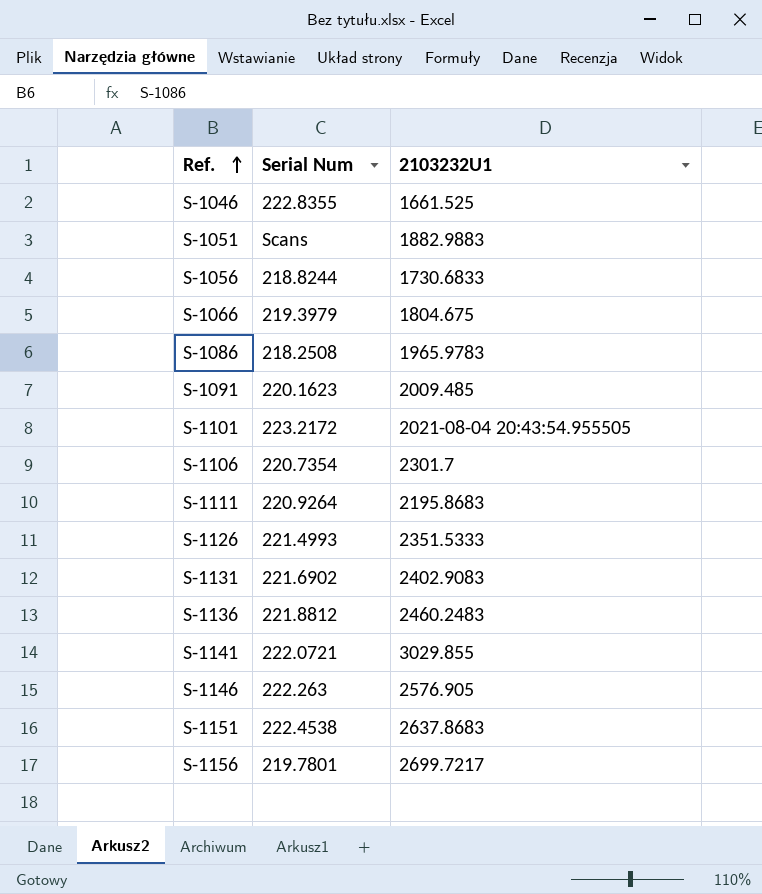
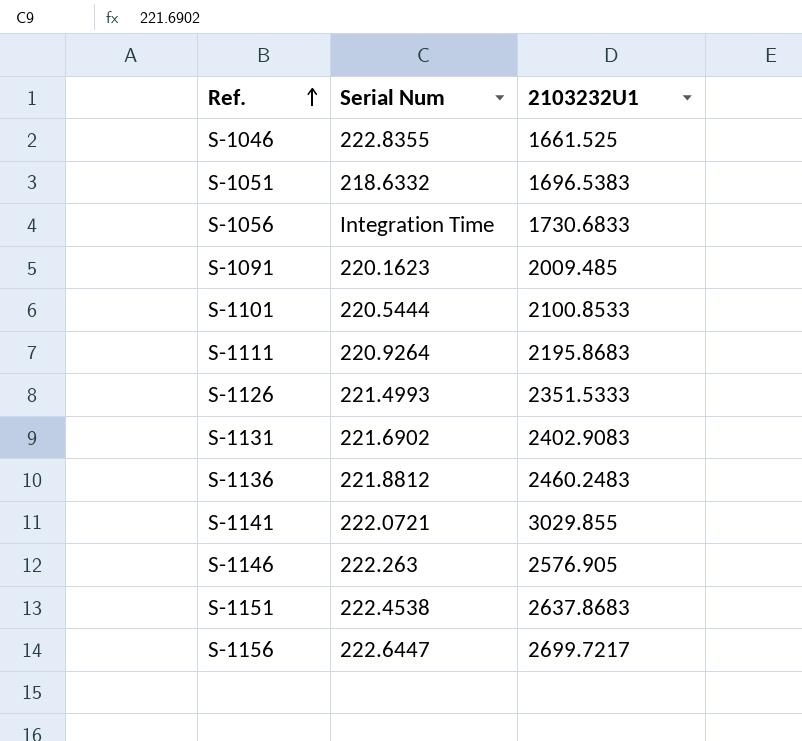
row S-1066: 219.3979 | 1804.675 -> none
row S-1086: 218.2508 | 1965.9783 -> none
row S-1106: 220.7354 | 2301.7 -> none
S-1051 | Serial Num: Scans -> 218.6332
S-1051 | 2103232U1: 1882.9883 -> 1696.5383
S-1056 | Serial Num: 218.8244 -> Integration Time
S-1101 | Serial Num: 223.2172 -> 220.5444
S-1101 | 2103232U1: 2021-08-04 20:43:54.955505 -> 2100.8533
S-1156 | Serial Num: 219.7801 -> 222.6447

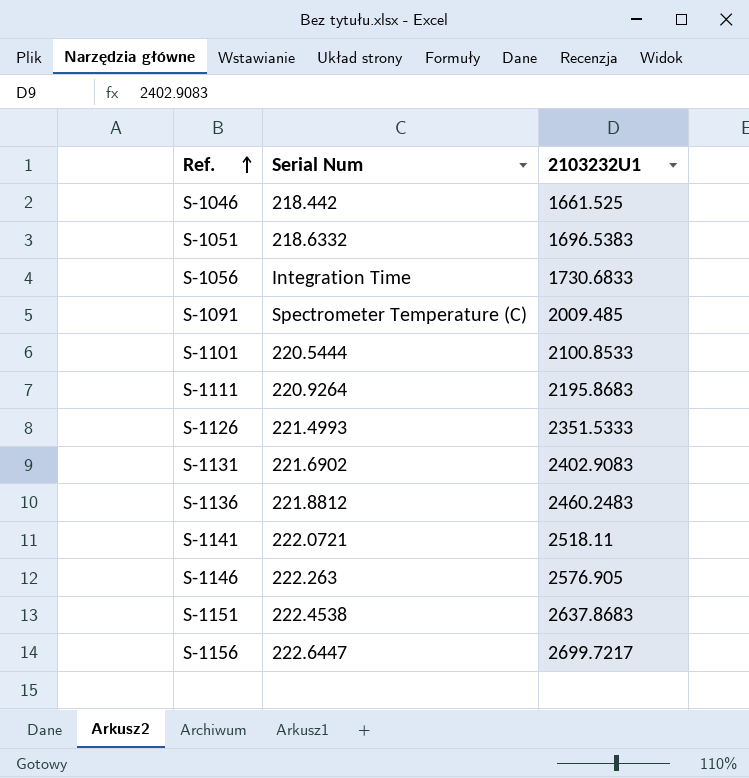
S-1046 | Serial Num: 222.8355 -> 218.442
S-1091 | Serial Num: 220.1623 -> Spectrometer Temperature (C)
S-1141 | 2103232U1: 3029.855 -> 2518.11

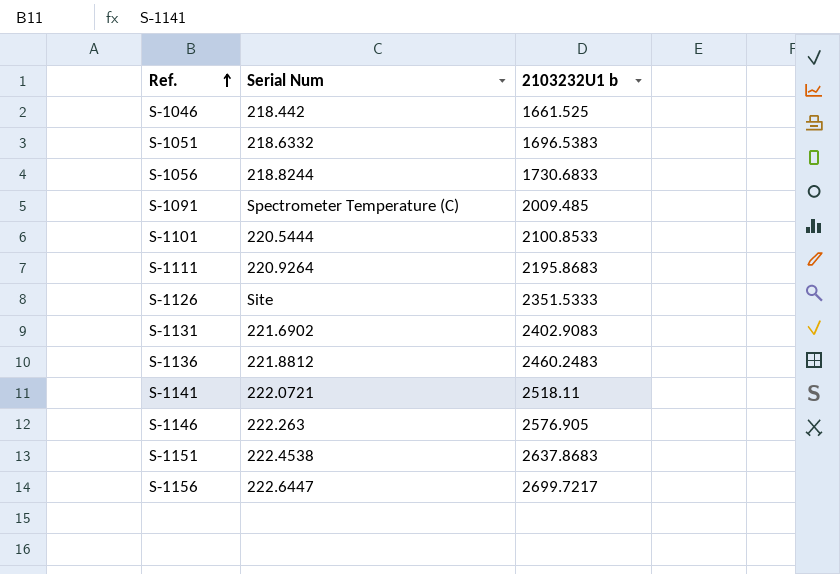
column name: 2103232U1 -> 2103232U1 b
S-1056 | Serial Num: Integration Time -> 218.8244
S-1126 | Serial Num: 221.4993 -> Site

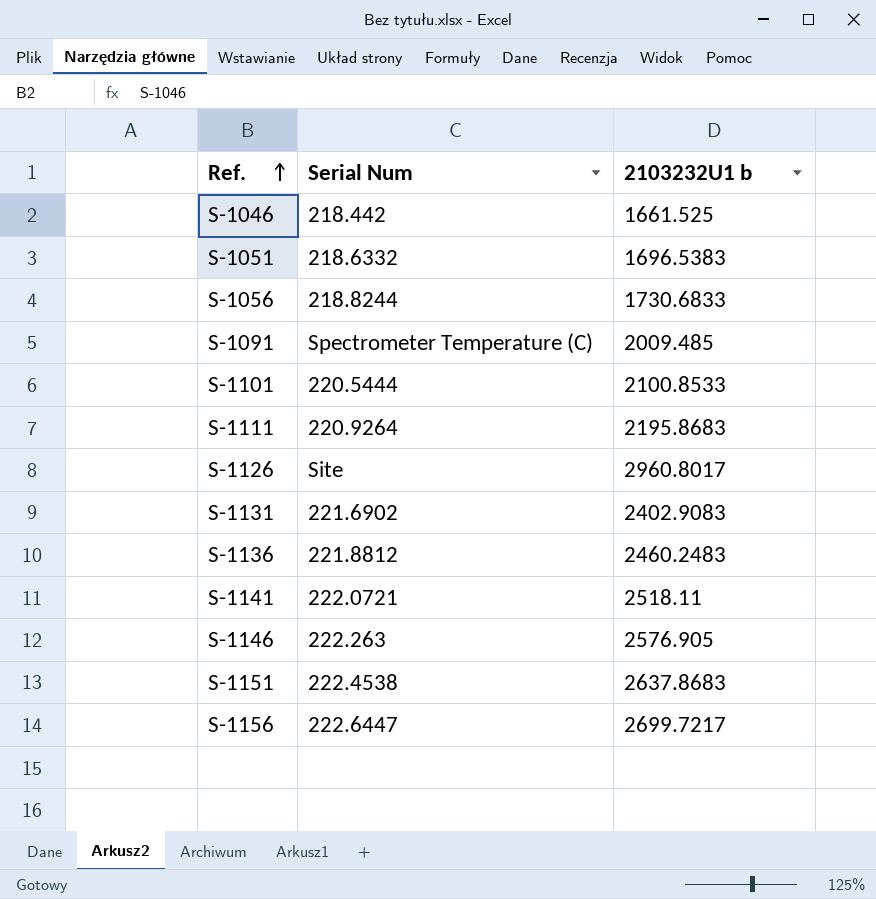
S-1126 | 2103232U1 b: 2351.5333 -> 2960.8017

